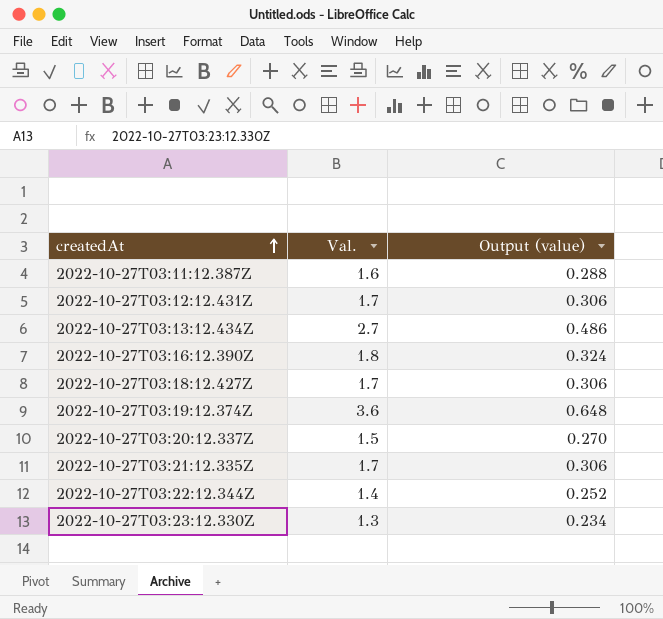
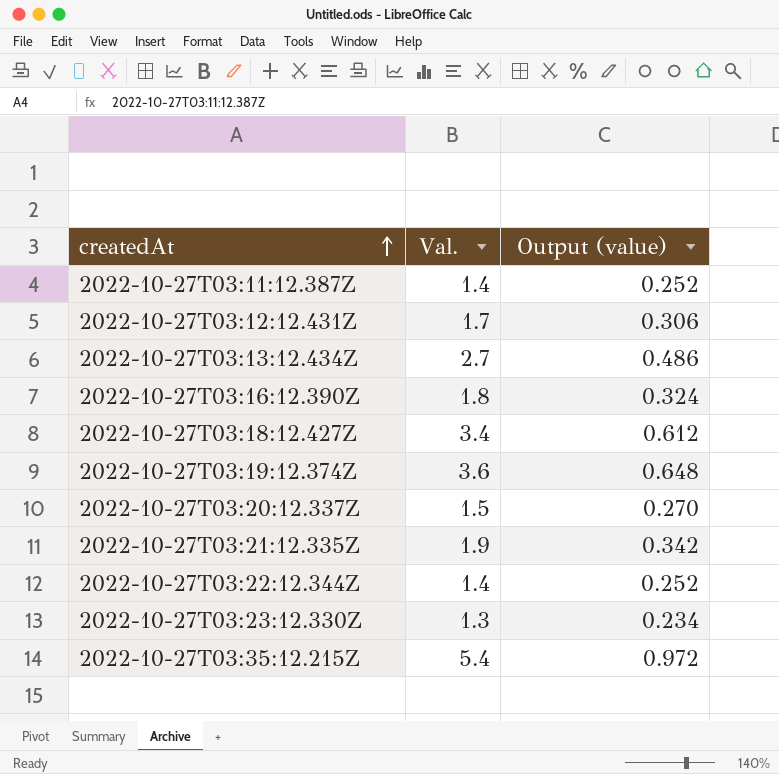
2022-10-27T03:11:12.387Z | Val.: 1.6 -> 1.4
2022-10-27T03:11:12.387Z | Output (value): 0.288 -> 0.252
2022-10-27T03:18:12.427Z | Val.: 1.7 -> 3.4
2022-10-27T03:18:12.427Z | Output (value): 0.306 -> 0.612
2022-10-27T03:21:12.335Z | Val.: 1.7 -> 1.9
2022-10-27T03:21:12.335Z | Output (value): 0.306 -> 0.342
row 2022-10-27T03:35:12.215Z: none -> 5.4 | 0.972

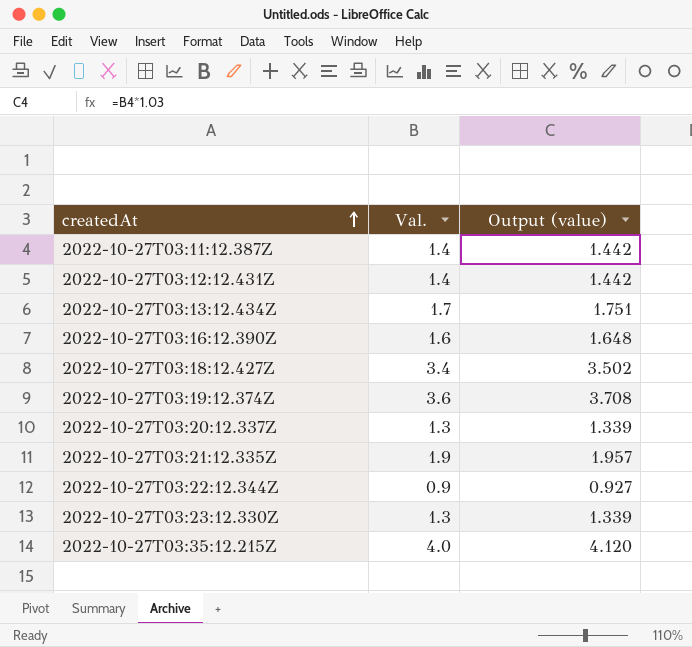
column Output (value) | formula: [Val.] * 0.18 -> [Val.] * 1.03
2022-10-27T03:12:12.431Z | Val.: 1.7 -> 1.4
2022-10-27T03:13:12.434Z | Val.: 2.7 -> 1.7
2022-10-27T03:16:12.390Z | Val.: 1.8 -> 1.6
2022-10-27T03:20:12.337Z | Val.: 1.5 -> 1.3
2022-10-27T03:22:12.344Z | Val.: 1.4 -> 0.9
2022-10-27T03:35:12.215Z | Val.: 5.4 -> 4.0

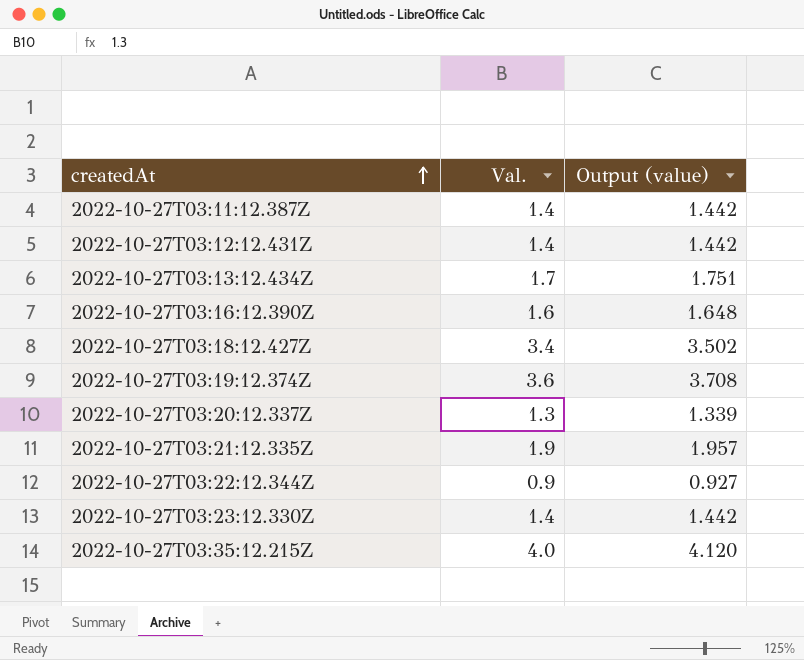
2022-10-27T03:23:12.330Z | Val.: 1.3 -> 1.4
2022-10-27T03:23:12.330Z | Output (value): 1.339 -> 1.442

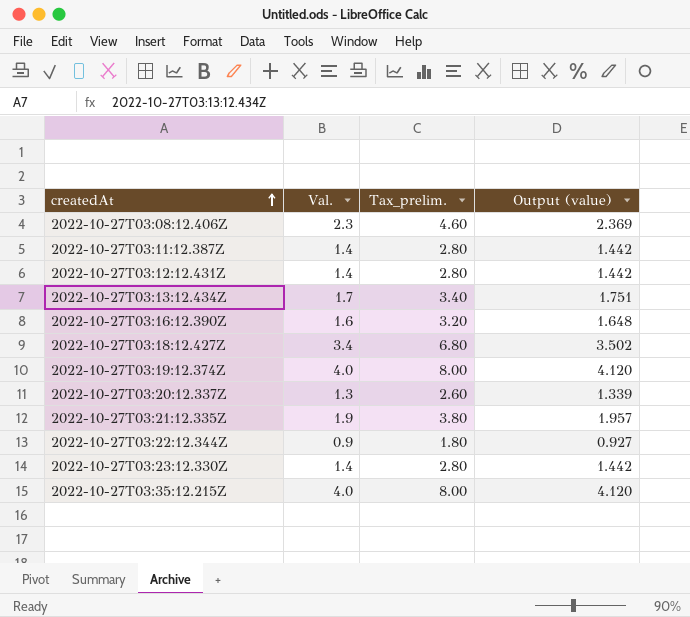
column Tax_prelim. | formula: none -> [Val.] * 2
row 2022-10-27T03:08:12.406Z: none -> 2.3 | 4.60 | 2.369
2022-10-27T03:19:12.374Z | Val.: 3.6 -> 4.0
2022-10-27T03:19:12.374Z | Output (value): 3.708 -> 4.120

